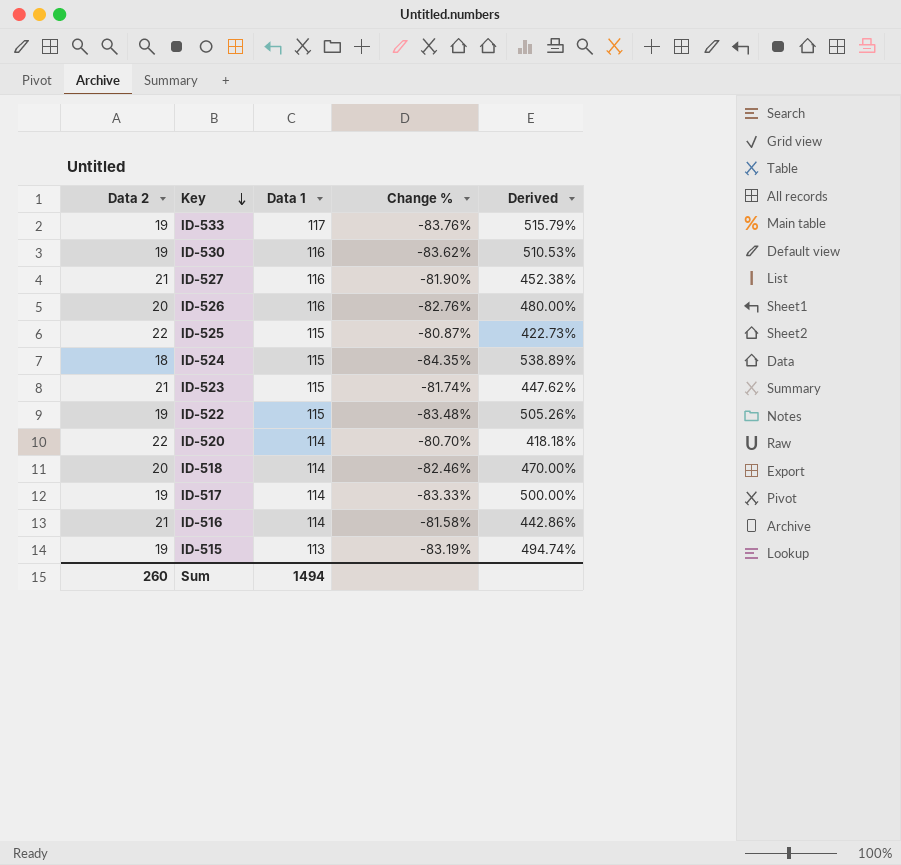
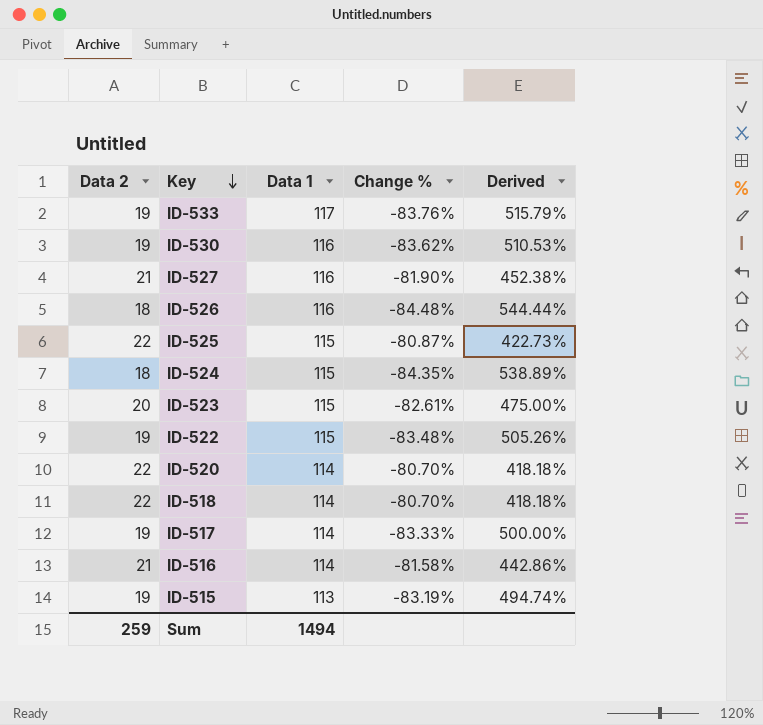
ID-526 | Data 2: 20 -> 18
ID-526 | Change %: -82.76% -> -84.48%
ID-526 | Derived: 480.00% -> 544.44%
ID-523 | Data 2: 21 -> 20
ID-523 | Change %: -81.74% -> -82.61%
ID-523 | Derived: 447.62% -> 475.00%
ID-518 | Data 2: 20 -> 22
ID-518 | Change %: -82.46% -> -80.70%
ID-518 | Derived: 470.00% -> 418.18%
Sum | Data 2: 260 -> 259

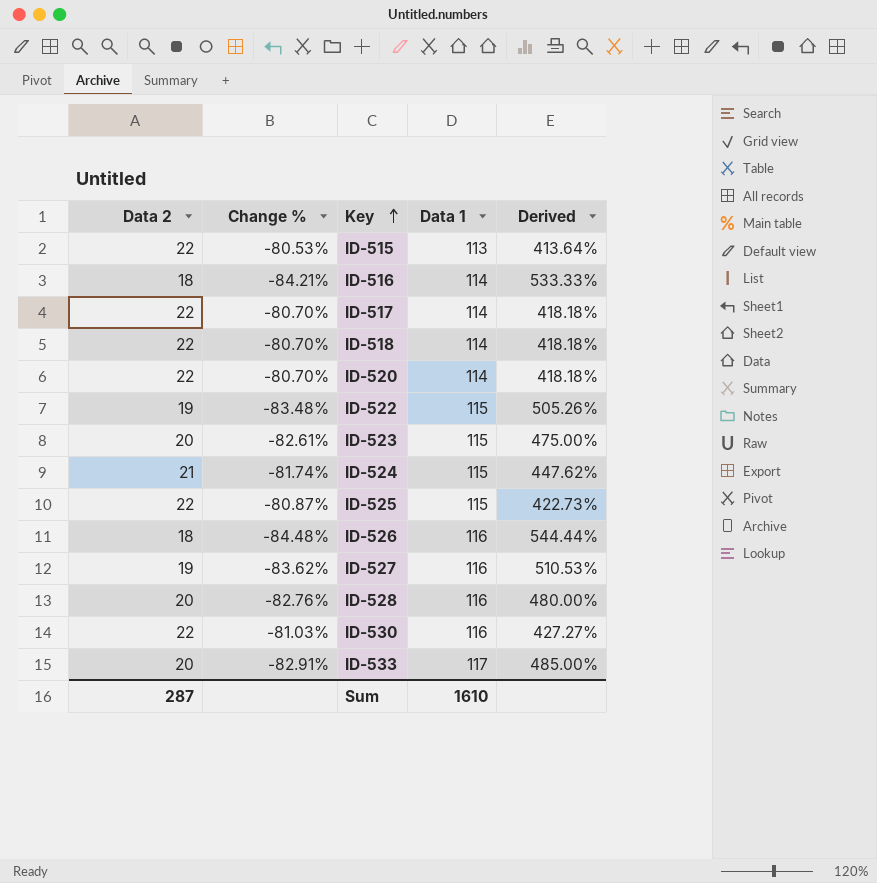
row order: Key descending -> Key ascending
column Change % | position: 4 -> 2
ID-515 | Data 2: 19 -> 22
ID-515 | Change %: -83.19% -> -80.53%
ID-515 | Derived: 494.74% -> 413.64%
ID-516 | Data 2: 21 -> 18
ID-516 | Change %: -81.58% -> -84.21%
ID-516 | Derived: 442.86% -> 533.33%
ID-517 | Data 2: 19 -> 22
ID-517 | Change %: -83.33% -> -80.70%
ID-517 | Derived: 500.00% -> 418.18%
ID-524 | Data 2: 18 -> 21
ID-524 | Change %: -84.35% -> -81.74%
ID-524 | Derived: 538.89% -> 447.62%
ID-527 | Data 2: 21 -> 19
ID-527 | Change %: -81.90% -> -83.62%
ID-527 | Derived: 452.38% -> 510.53%
row ID-528: none -> 20 | -82.76% | 116 | 480.00%
ID-530 | Data 2: 19 -> 22
ID-530 | Change %: -83.62% -> -81.03%
ID-530 | Derived: 510.53% -> 427.27%
ID-533 | Data 2: 19 -> 20
ID-533 | Change %: -83.76% -> -82.91%
ID-533 | Derived: 515.79% -> 485.00%
Sum | Data 2: 259 -> 287
Sum | Data 1: 1494 -> 1610

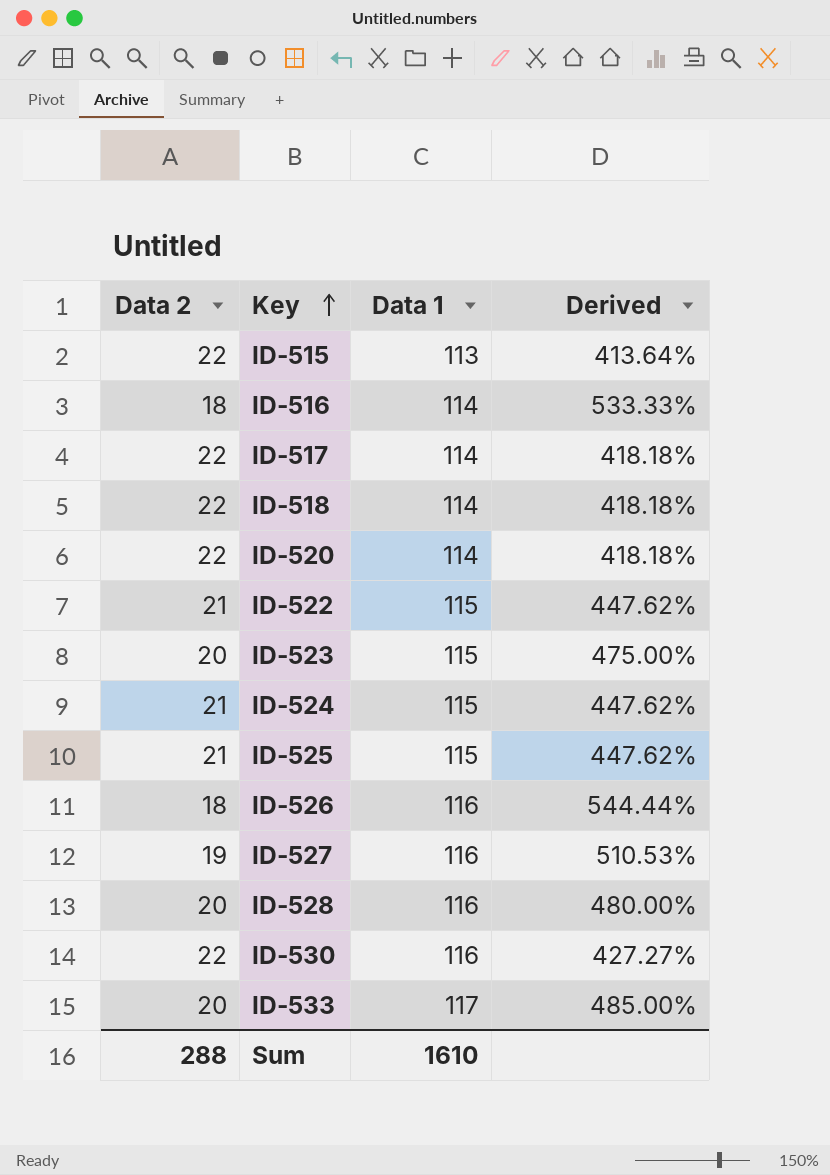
column Change % | formula: ([Data 2] - [Data 1]) / [Data 1] -> none
ID-522 | Data 2: 19 -> 21
ID-522 | Derived: 505.26% -> 447.62%
ID-525 | Data 2: 22 -> 21
ID-525 | Derived: 422.73% -> 447.62%
Sum | Data 2: 287 -> 288

